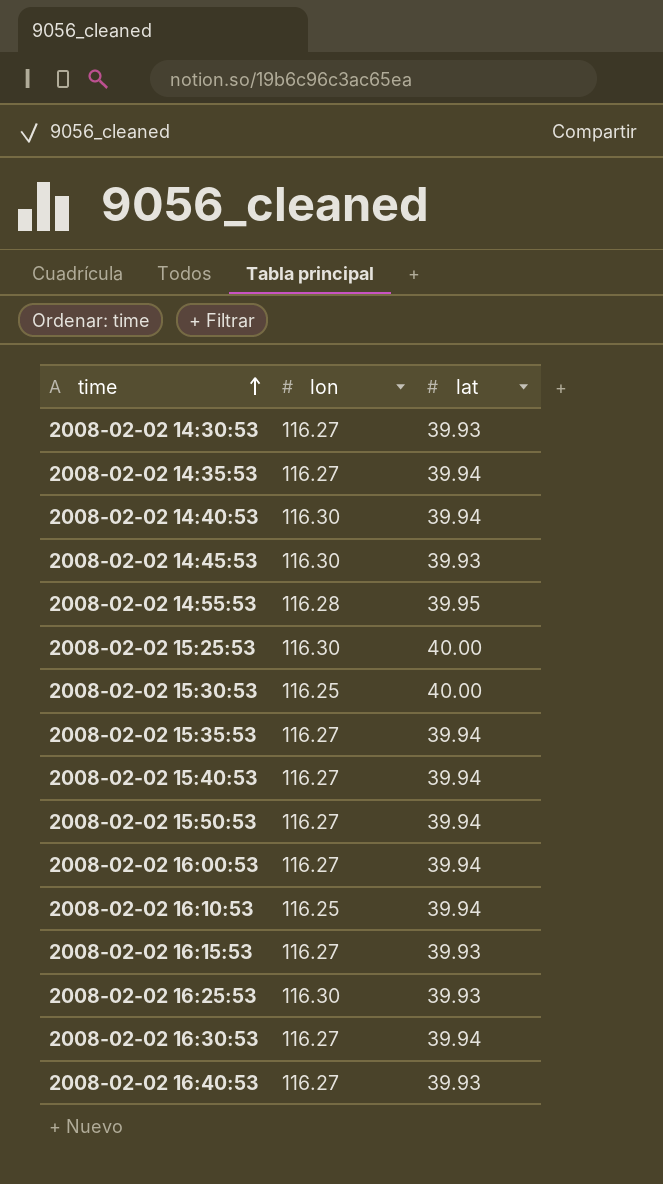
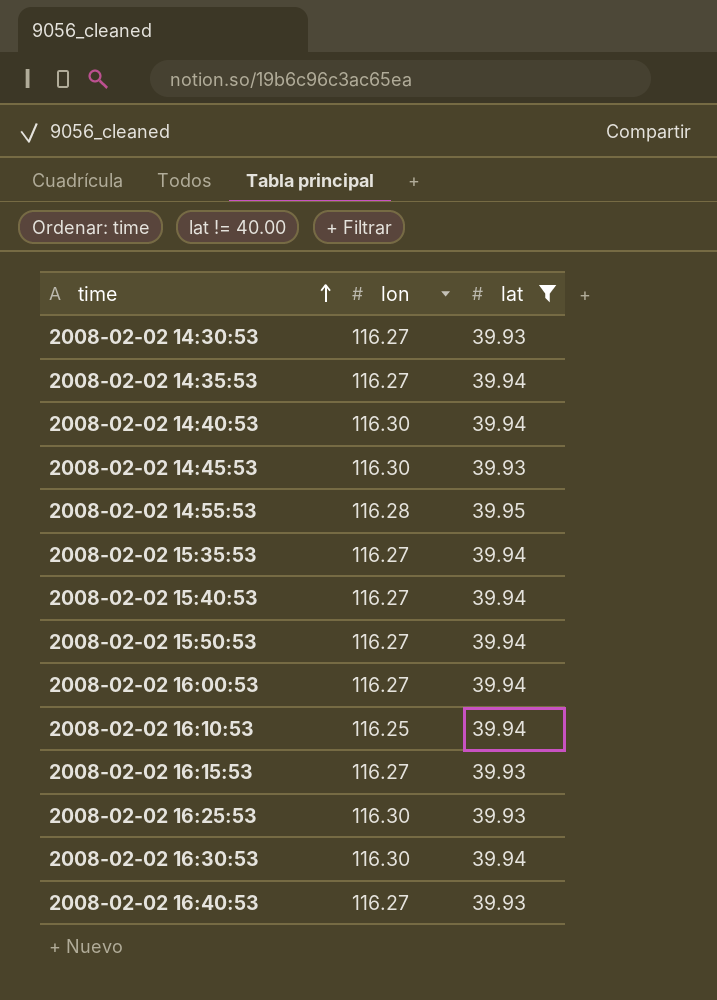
filter: none -> lat != 40.00
2008-02-02 16:30:53 | lon: 116.27 -> 116.30

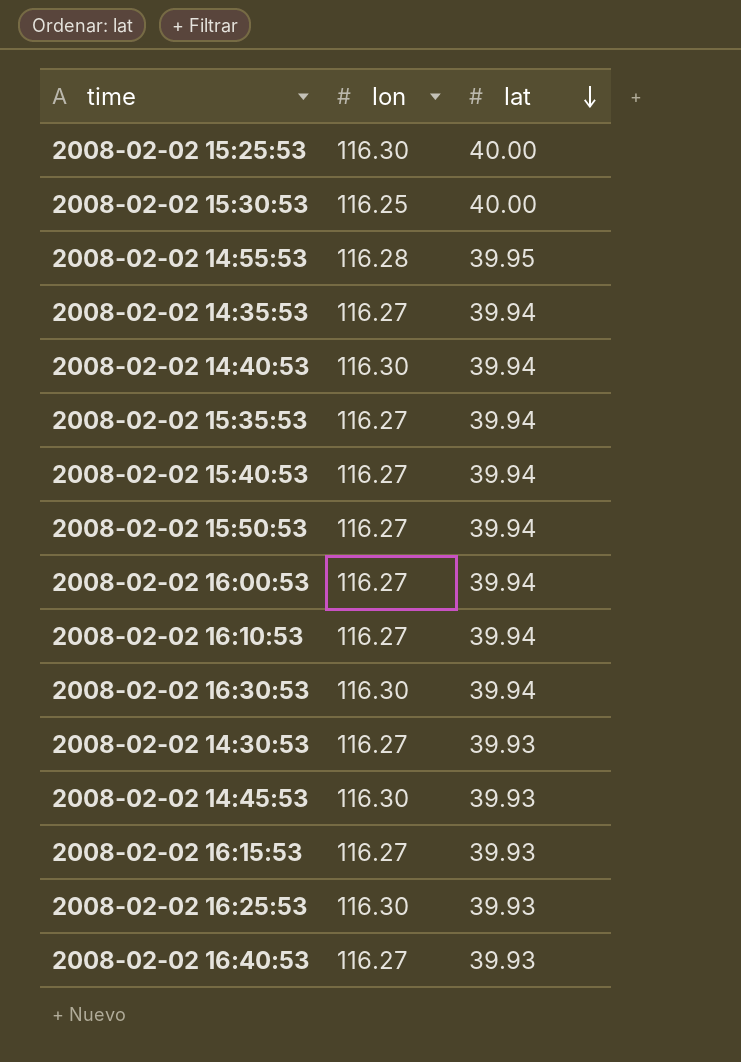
filter: lat != 40.00 -> none
row order: time ascending -> lat descending
2008-02-02 16:10:53 | lon: 116.25 -> 116.27

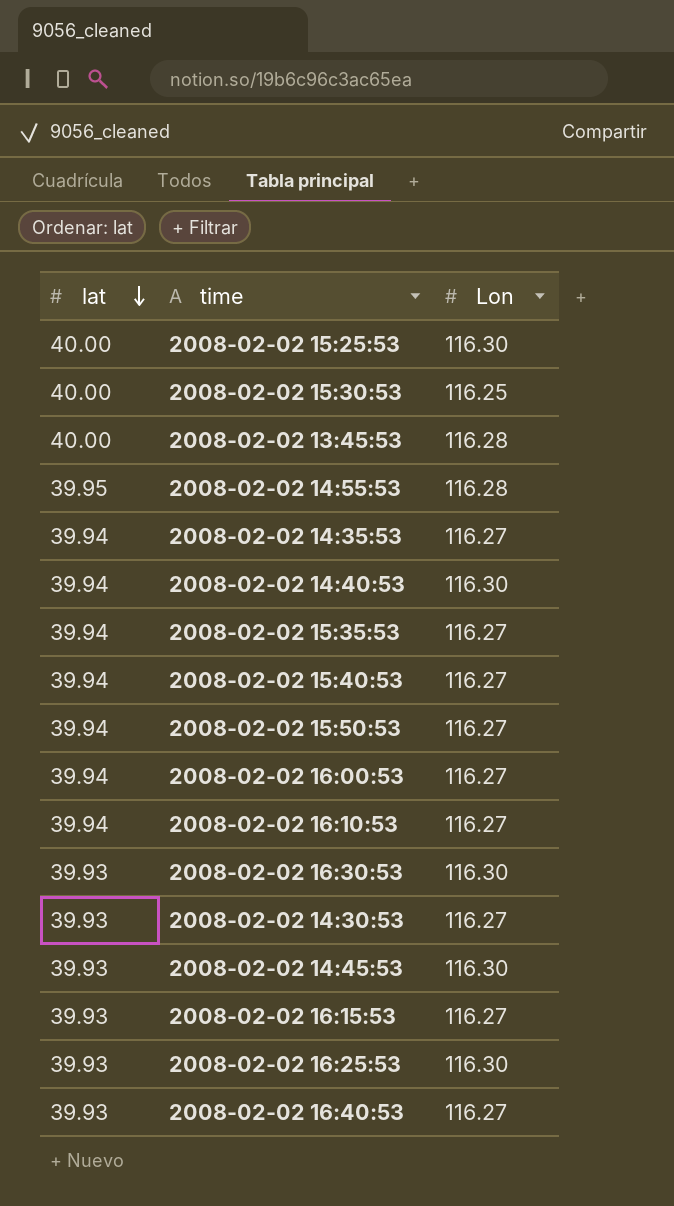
column lat | position: 3 -> 1
column name: lon -> Lon
row 2008-02-02 13:45:53: none -> 40.00 | 116.28
2008-02-02 16:30:53 | lat: 39.94 -> 39.93

